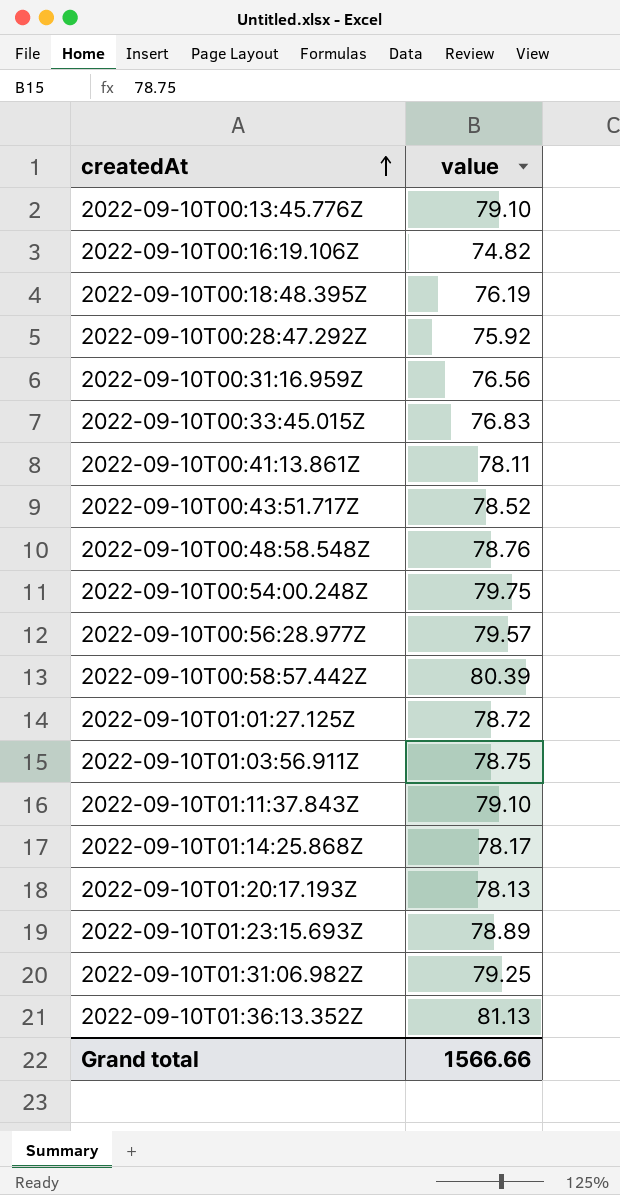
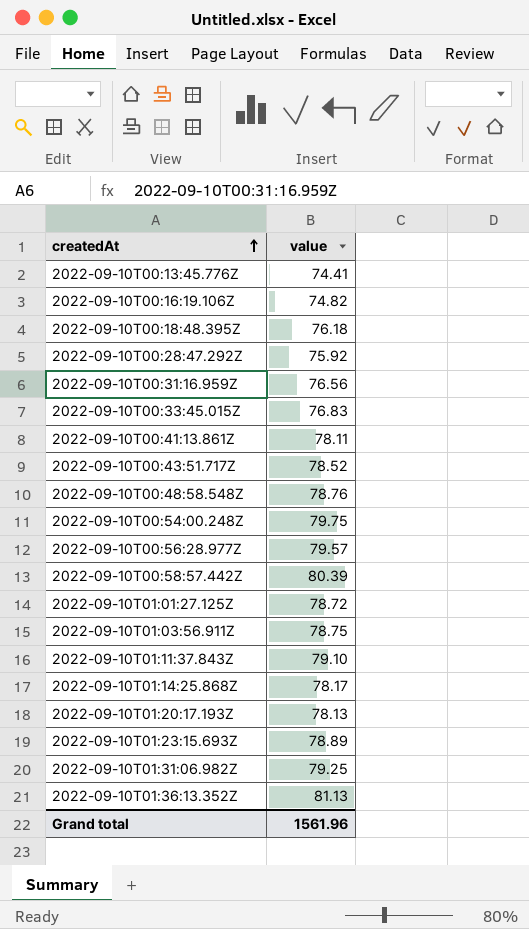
2022-09-10T00:13:45.776Z | value: 79.10 -> 74.41
2022-09-10T00:18:48.395Z | value: 76.19 -> 76.18
Grand total | value: 1566.66 -> 1561.96

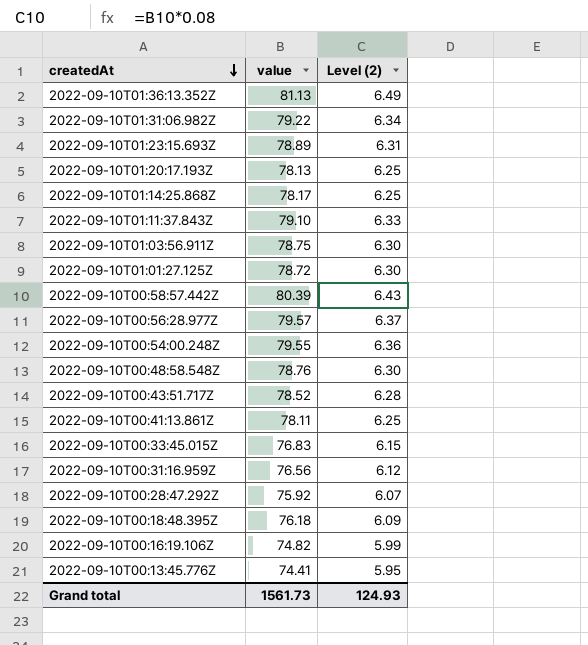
row order: createdAt ascending -> createdAt descending
column Level (2) | formula: none -> [value] * 0.08
2022-09-10T01:31:06.982Z | value: 79.25 -> 79.22
2022-09-10T00:54:00.248Z | value: 79.75 -> 79.55
Grand total | value: 1561.96 -> 1561.73

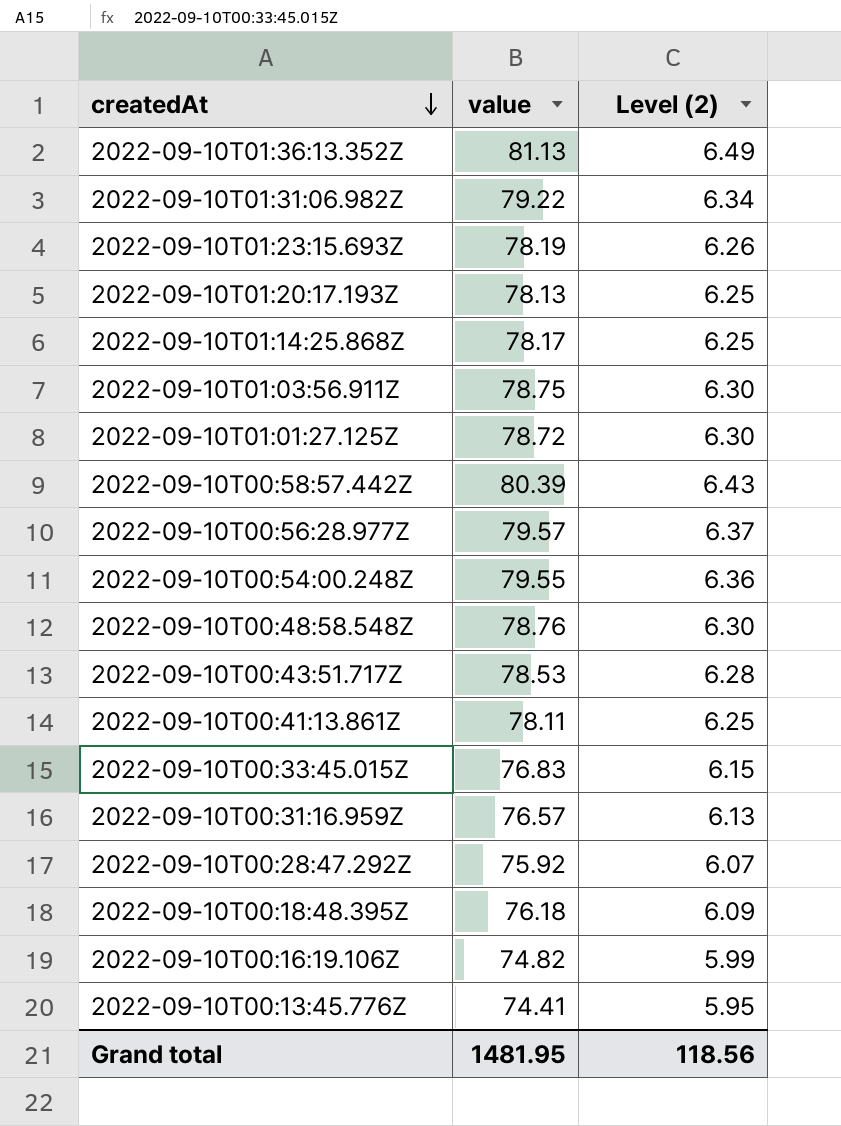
row 2022-09-10T01:11:37.843Z: 79.10 | 6.33 -> none
2022-09-10T01:23:15.693Z | value: 78.89 -> 78.19
2022-09-10T01:23:15.693Z | Level (2): 6.31 -> 6.26
2022-09-10T00:43:51.717Z | value: 78.52 -> 78.53
2022-09-10T00:31:16.959Z | value: 76.56 -> 76.57
2022-09-10T00:31:16.959Z | Level (2): 6.12 -> 6.13
Grand total | value: 1561.73 -> 1481.95
Grand total | Level (2): 124.93 -> 118.56

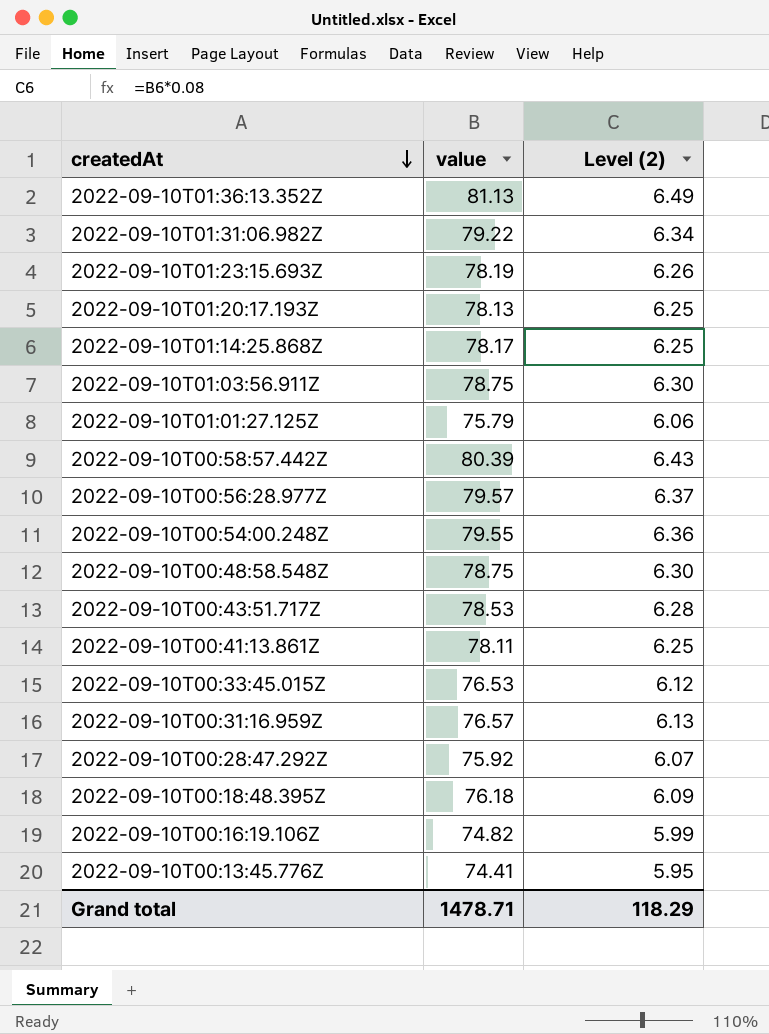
2022-09-10T01:01:27.125Z | value: 78.72 -> 75.79
2022-09-10T01:01:27.125Z | Level (2): 6.30 -> 6.06
2022-09-10T00:48:58.548Z | value: 78.76 -> 78.75
2022-09-10T00:33:45.015Z | value: 76.83 -> 76.53
2022-09-10T00:33:45.015Z | Level (2): 6.15 -> 6.12
Grand total | value: 1481.95 -> 1478.71
Grand total | Level (2): 118.56 -> 118.29

